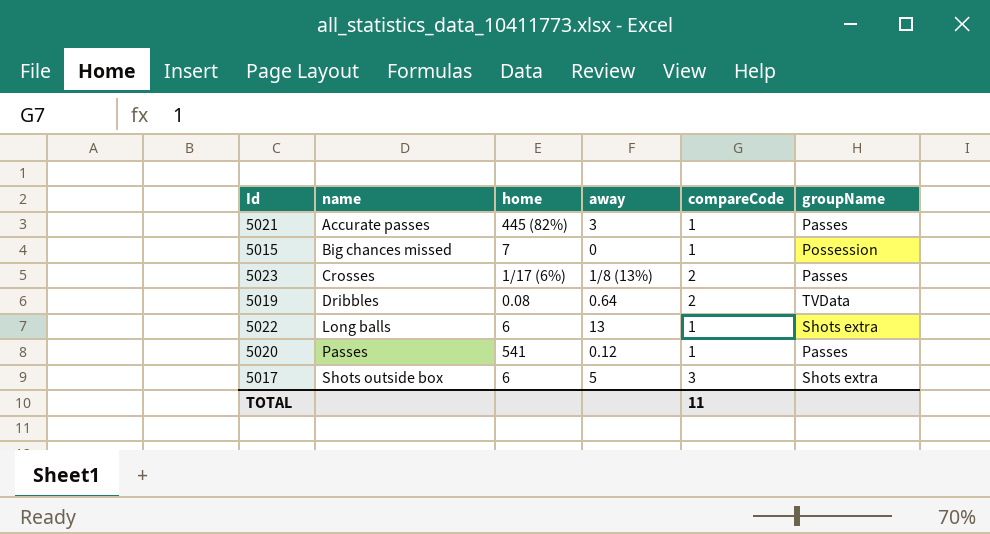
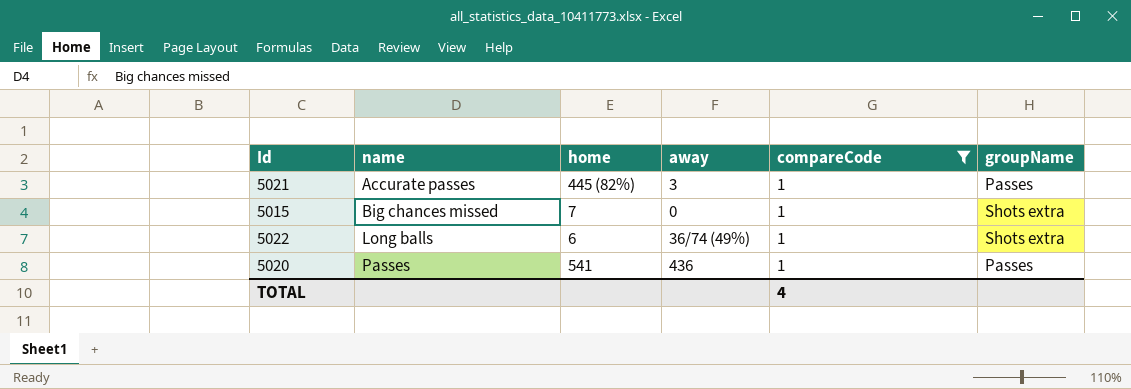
filter: none -> compareCode = 1
5015 | groupName: Possession -> Shots extra
5022 | away: 13 -> 36/74 (49%)
5020 | away: 0.12 -> 436
TOTAL | compareCode: 11 -> 4

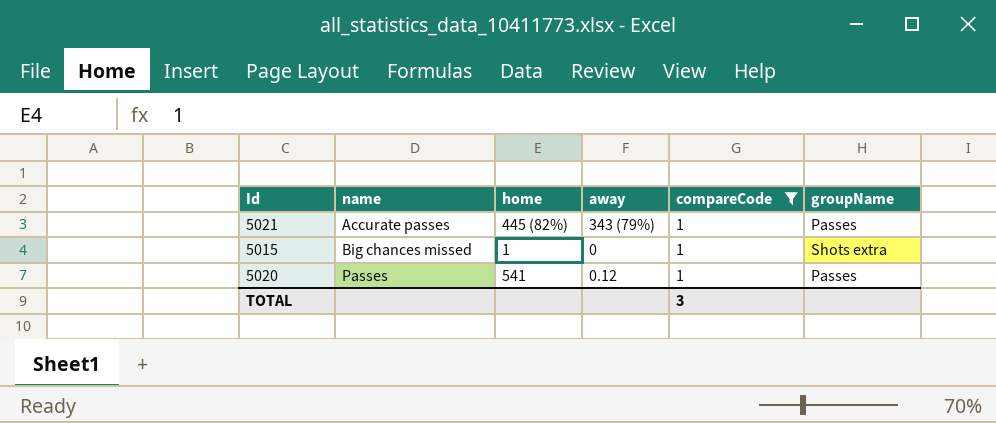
row 5022: Long balls | 6 | 36/74 (49%) | 1 | Shots extra -> none
5021 | away: 3 -> 343 (79%)
5015 | home: 7 -> 1
5020 | away: 436 -> 0.12
TOTAL | compareCode: 4 -> 3

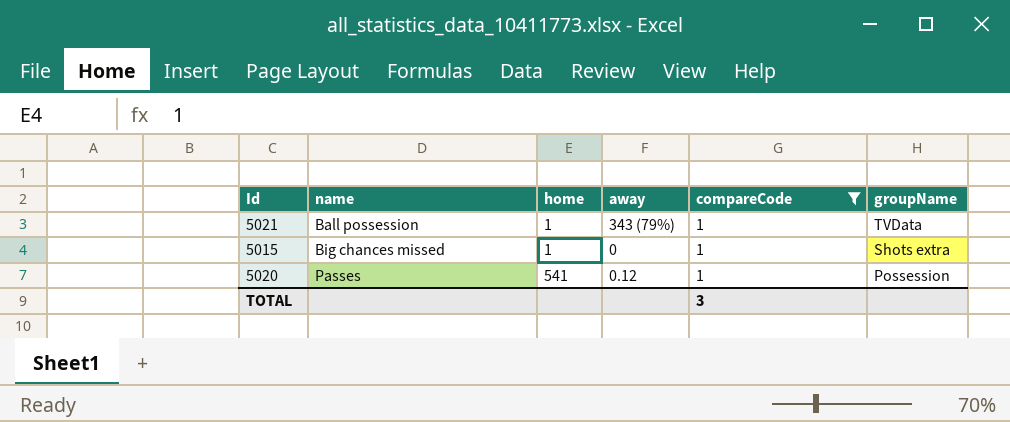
5021 | name: Accurate passes -> Ball possession
5021 | home: 445 (82%) -> 1
5021 | groupName: Passes -> TVData
5020 | groupName: Passes -> Possession

